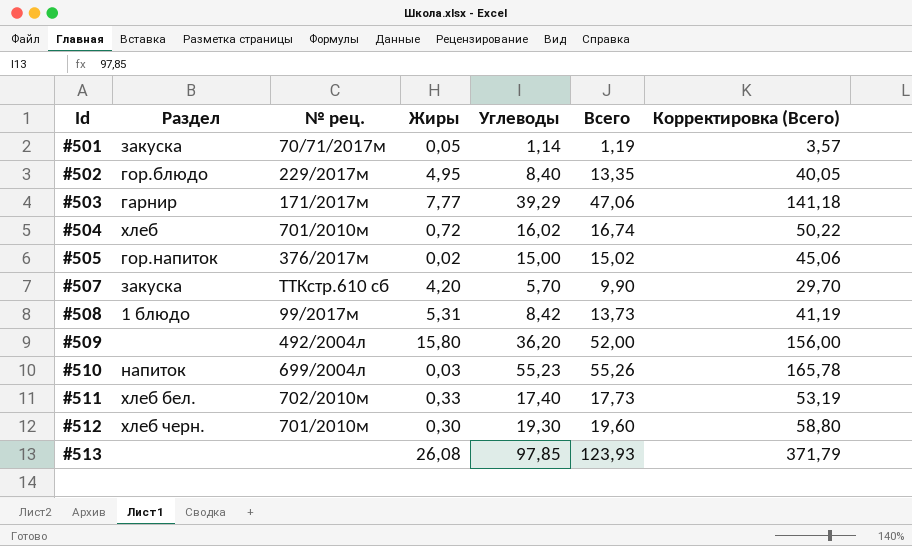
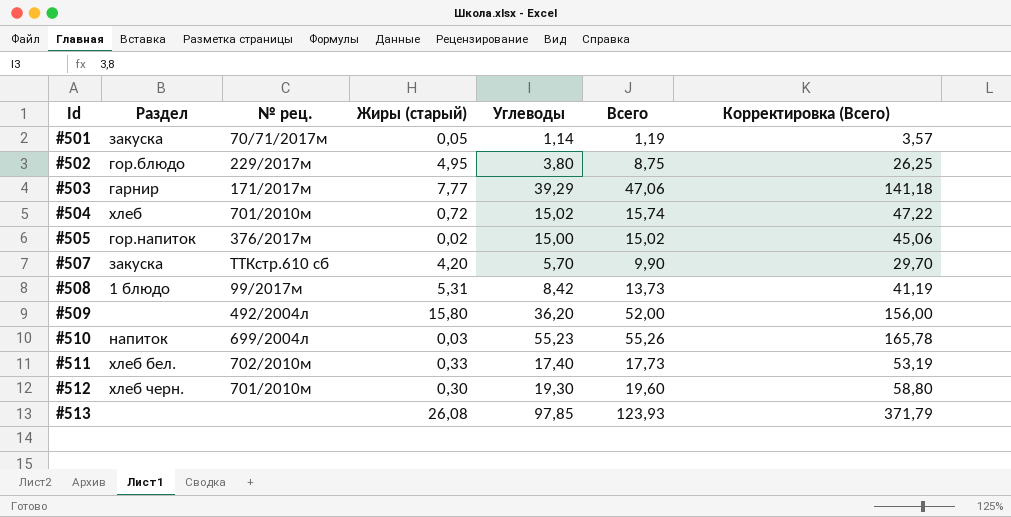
column name: Жиры -> Жиры (старый)
#502 | Углеводы: 8,40 -> 3,80
#502 | Всего: 13,35 -> 8,75
#502 | Корректировка (Всего): 40,05 -> 26,25
#504 | Углеводы: 16,02 -> 15,02
#504 | Всего: 16,74 -> 15,74
#504 | Корректировка (Всего): 50,22 -> 47,22

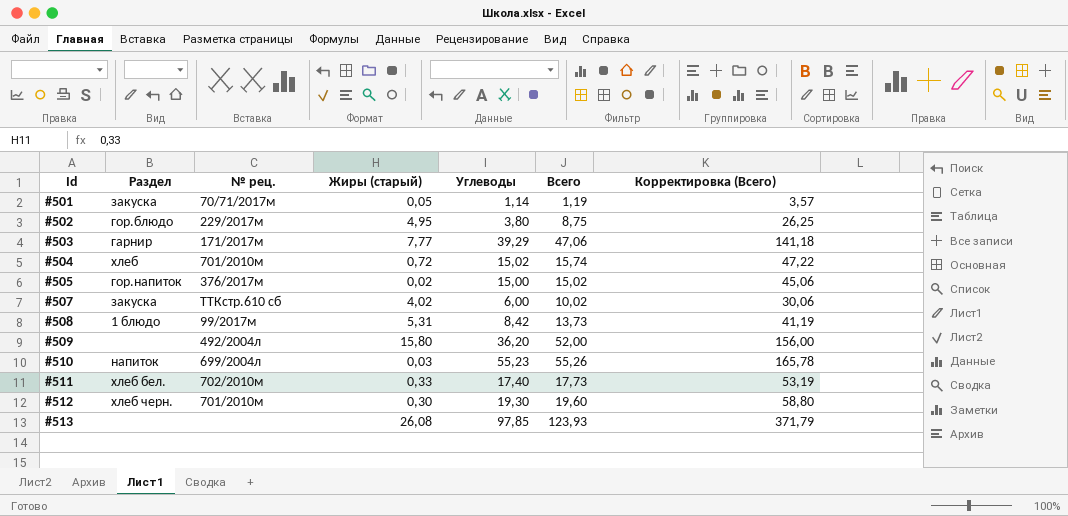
#507 | Жиры (старый): 4,20 -> 4,02
#507 | Углеводы: 5,70 -> 6,00
#507 | Всего: 9,90 -> 10,02
#507 | Корректировка (Всего): 29,70 -> 30,06

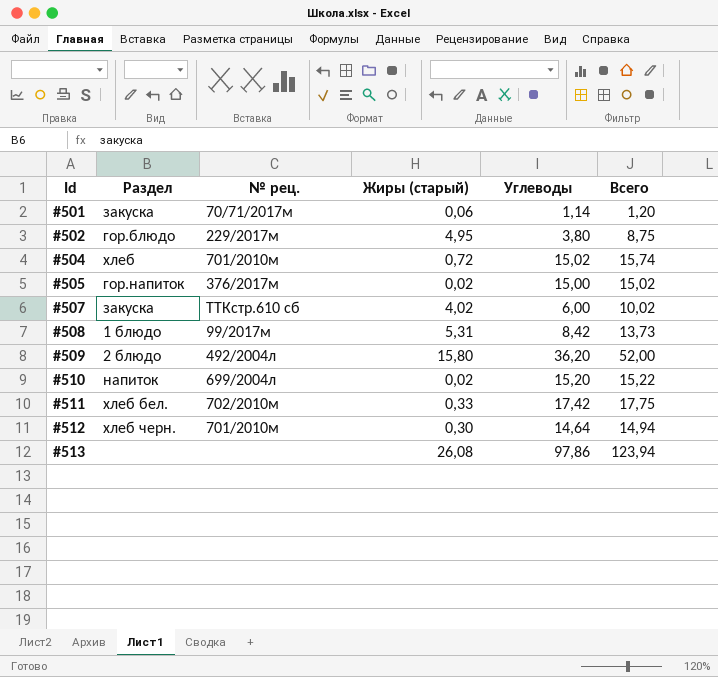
column Корректировка (Всего) | formula: [Всего] * 3 -> none
row #503: гарнир | 171/2017м | 7,77 | 39,29 | 47,06 | 141,18 -> none
#501 | Жиры (старый): 0,05 -> 0,06
#501 | Всего: 1,19 -> 1,20
#509 | Раздел: none -> 2 блюдо
#510 | Жиры (старый): 0,03 -> 0,02
#510 | Углеводы: 55,23 -> 15,20
#510 | Всего: 55,26 -> 15,22
#511 | Углеводы: 17,40 -> 17,42
#511 | Всего: 17,73 -> 17,75
#512 | Углеводы: 19,30 -> 14,64
#512 | Всего: 19,60 -> 14,94
#513 | Углеводы: 97,85 -> 97,86
#513 | Всего: 123,93 -> 123,94

